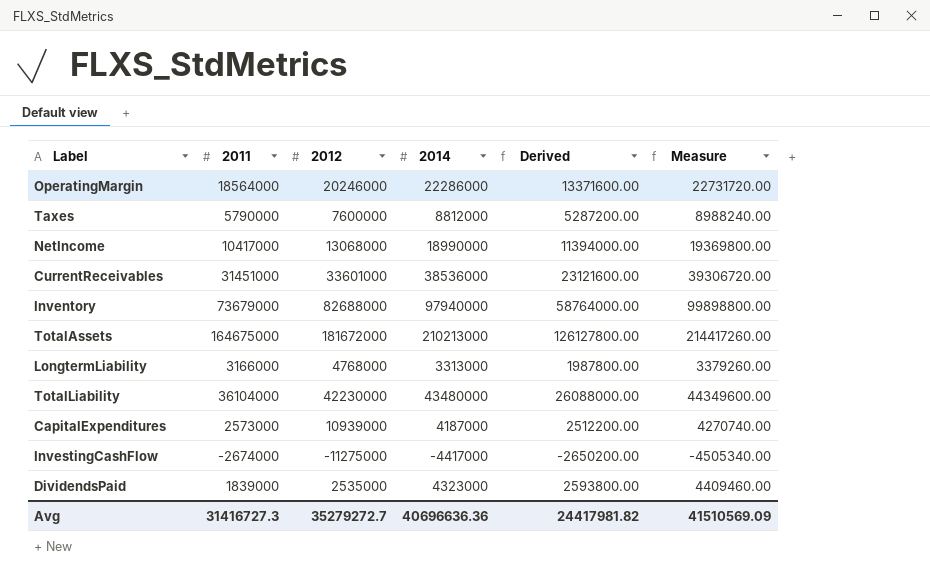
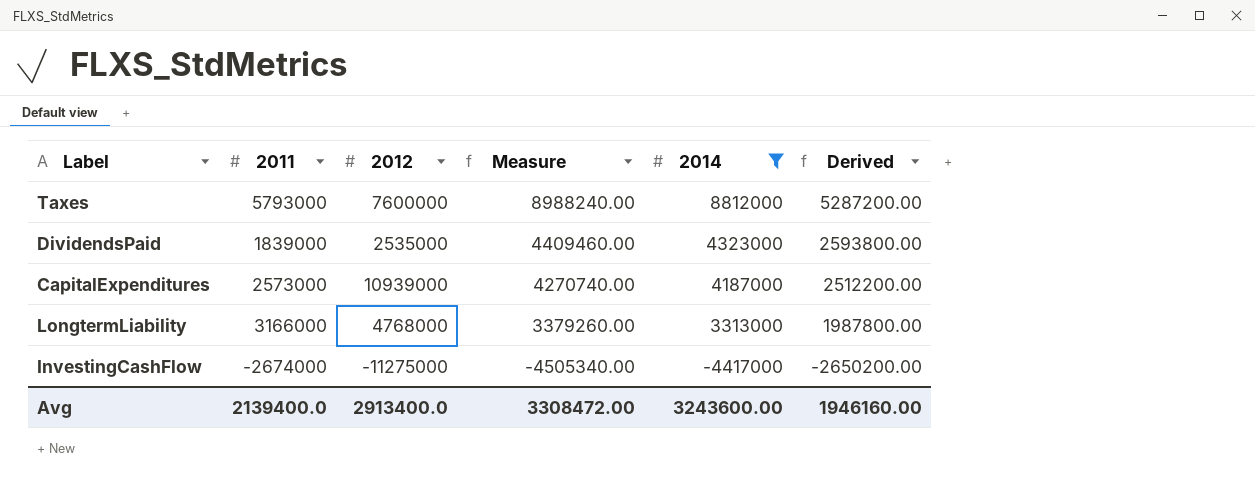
filter: none -> 2014 <= 8812000
row order: none -> Measure descending
column Measure | position: 6 -> 4
Taxes | 2011: 5790000 -> 5793000
Avg | 2011: 31416727.3 -> 2139400.0
Avg | 2012: 35279272.7 -> 2913400.0
Avg | Measure: 41510569.09 -> 3308472.00
Avg | 2014: 40696636.36 -> 3243600.00
Avg | Derived: 24417981.82 -> 1946160.00

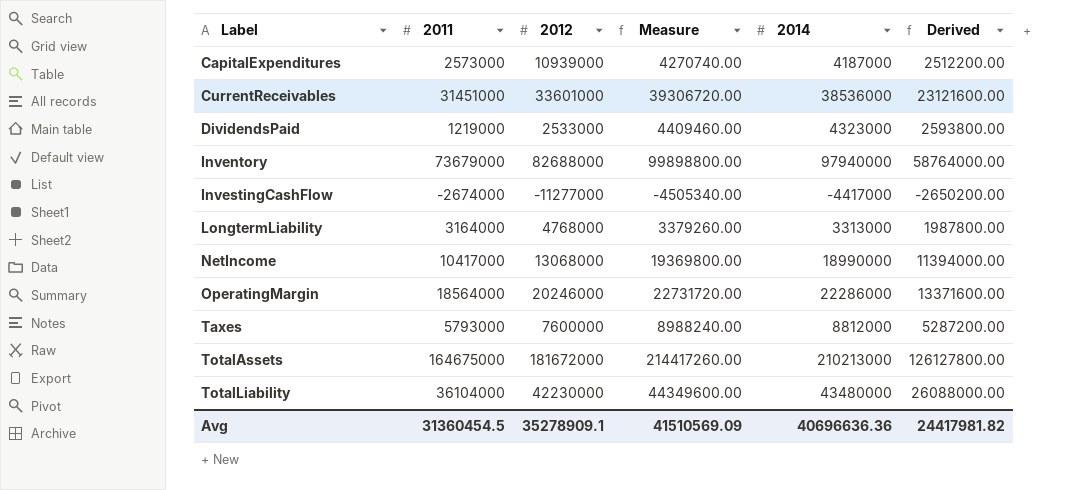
filter: 2014 <= 8812000 -> none
row order: Measure descending -> Label ascending
DividendsPaid | 2011: 1839000 -> 1219000
DividendsPaid | 2012: 2535000 -> 2533000
InvestingCashFlow | 2012: -11275000 -> -11277000
LongtermLiability | 2011: 3166000 -> 3164000
Avg | 2011: 2139400.0 -> 31360454.5
Avg | 2012: 2913400.0 -> 35278909.1
Avg | Measure: 3308472.00 -> 41510569.09
Avg | 2014: 3243600.00 -> 40696636.36
Avg | Derived: 1946160.00 -> 24417981.82

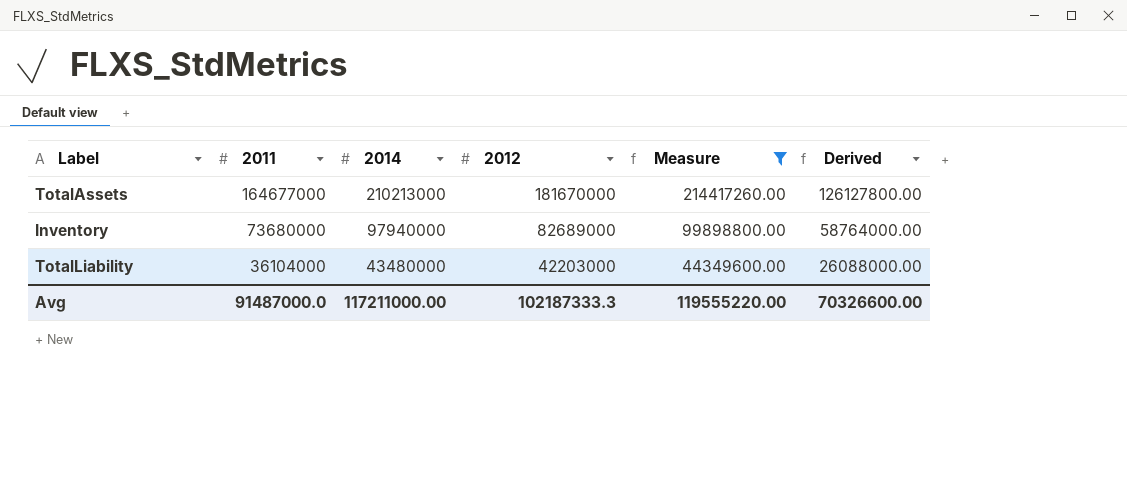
filter: none -> Measure >= 44349600.00
row order: Label ascending -> 2011 descending
column 2014 | position: 5 -> 3
TotalAssets | 2011: 164675000 -> 164677000
TotalAssets | 2012: 181672000 -> 181670000
Inventory | 2011: 73679000 -> 73680000
Inventory | 2012: 82688000 -> 82689000
TotalLiability | 2012: 42230000 -> 42203000
Avg | 2011: 31360454.5 -> 91487000.0
Avg | 2014: 40696636.36 -> 117211000.00
Avg | 2012: 35278909.1 -> 102187333.3
Avg | Measure: 41510569.09 -> 119555220.00
Avg | Derived: 24417981.82 -> 70326600.00

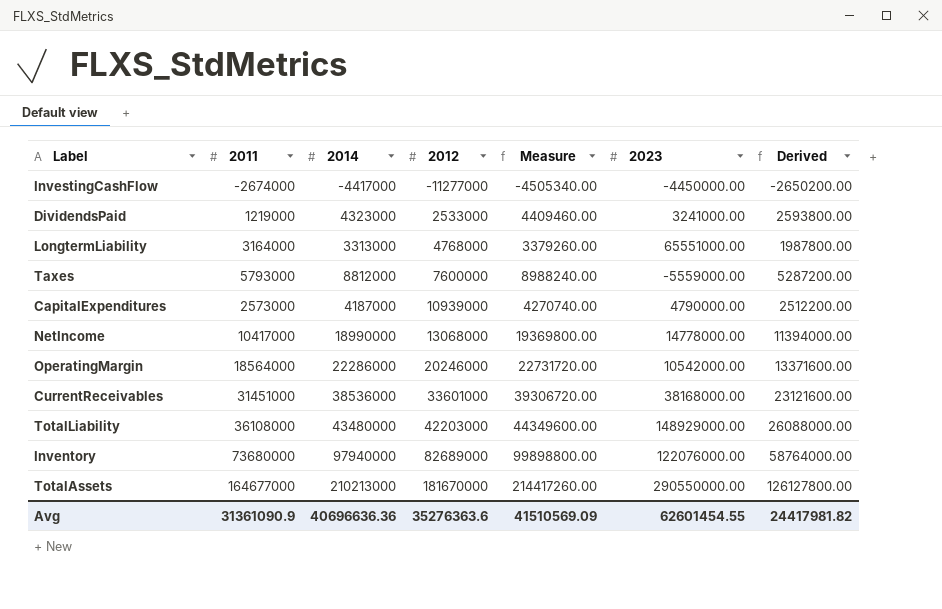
filter: Measure >= 44349600.00 -> none
row order: 2011 descending -> 2012 ascending
column 2023 | position: none -> 6
TotalLiability | 2011: 36104000 -> 36108000
Avg | 2011: 91487000.0 -> 31361090.9
Avg | 2014: 117211000.00 -> 40696636.36
Avg | 2012: 102187333.3 -> 35276363.6
Avg | Measure: 119555220.00 -> 41510569.09
Avg | Derived: 70326600.00 -> 24417981.82

